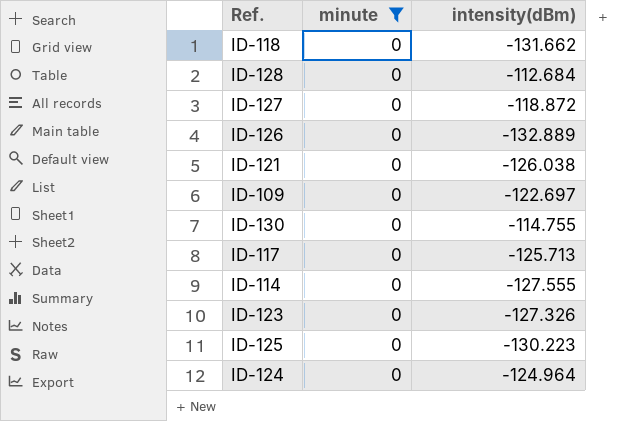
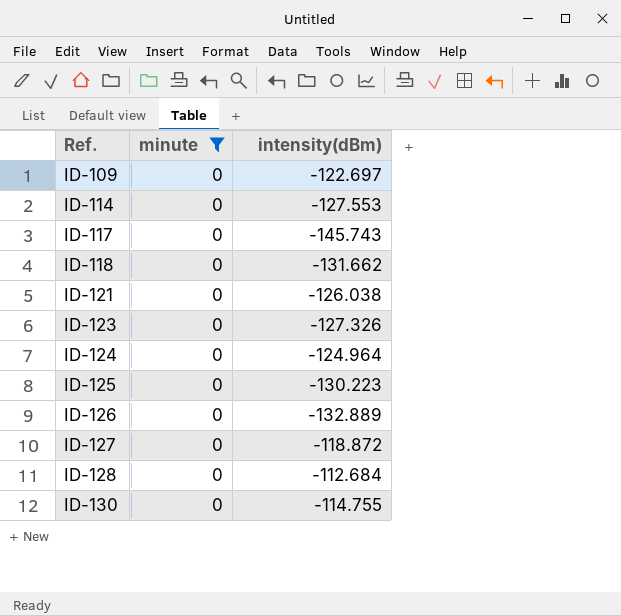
row order: none -> Ref. ascending
ID-114 | intensity(dBm): -127.555 -> -127.553
ID-117 | intensity(dBm): -125.713 -> -145.743

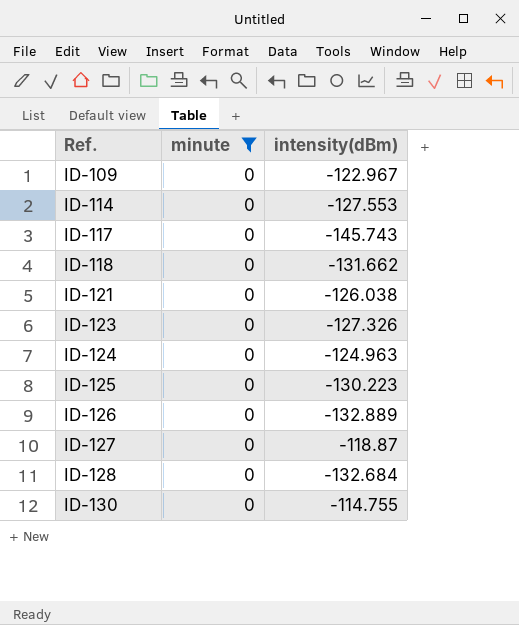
ID-109 | intensity(dBm): -122.697 -> -122.967
ID-124 | intensity(dBm): -124.964 -> -124.963
ID-127 | intensity(dBm): -118.872 -> -118.87
ID-128 | intensity(dBm): -112.684 -> -132.684

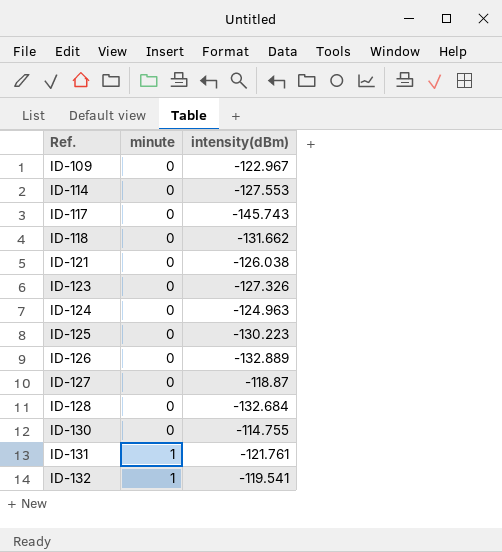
filter: minute = 0 -> none

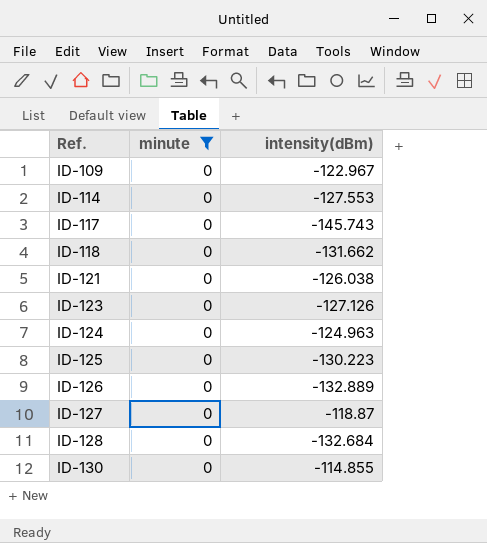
filter: none -> minute = 0
ID-123 | intensity(dBm): -127.326 -> -127.126
ID-130 | intensity(dBm): -114.755 -> -114.855

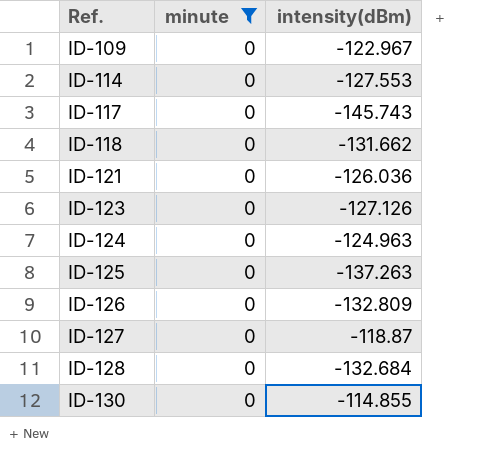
ID-121 | intensity(dBm): -126.038 -> -126.036
ID-125 | intensity(dBm): -130.223 -> -137.263
ID-126 | intensity(dBm): -132.889 -> -132.809

